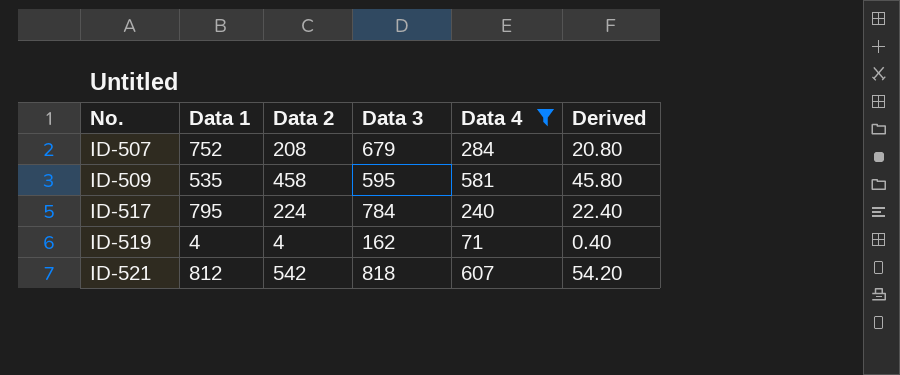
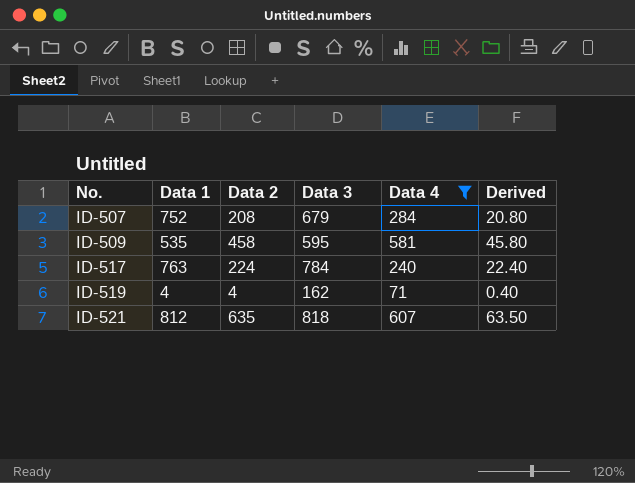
ID-517 | Data 1: 795 -> 763
ID-521 | Data 2: 542 -> 635
ID-521 | Derived: 54.20 -> 63.50

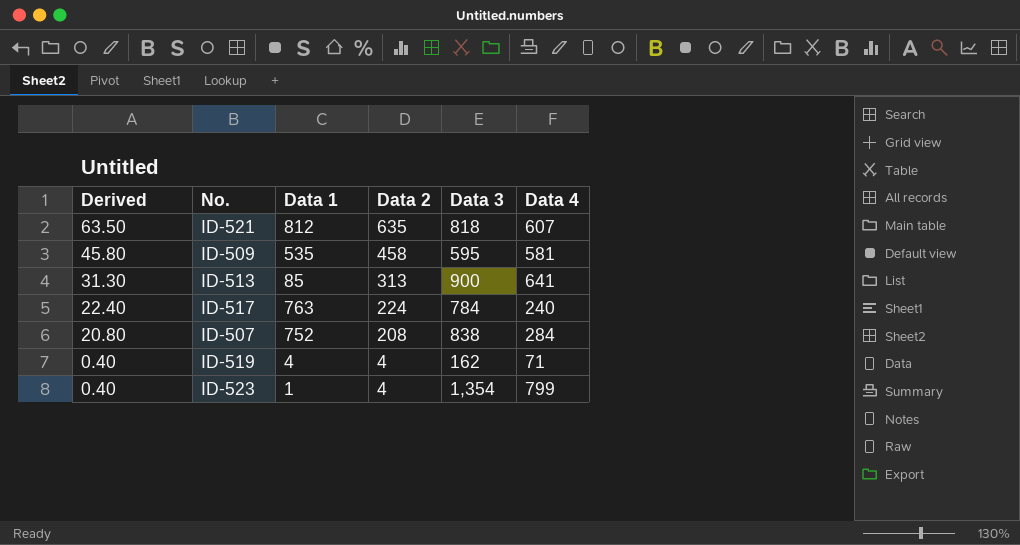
filter: Data 4 <= 607 -> none
row order: No. ascending -> Derived descending
column Derived | position: 6 -> 1
ID-507 | Data 3: 679 -> 838

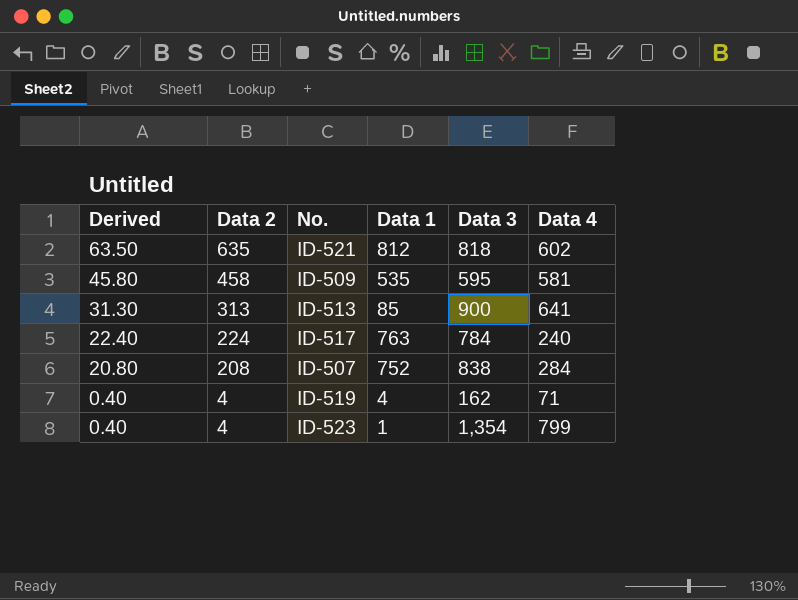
column Data 2 | position: 4 -> 2
ID-521 | Data 4: 607 -> 602

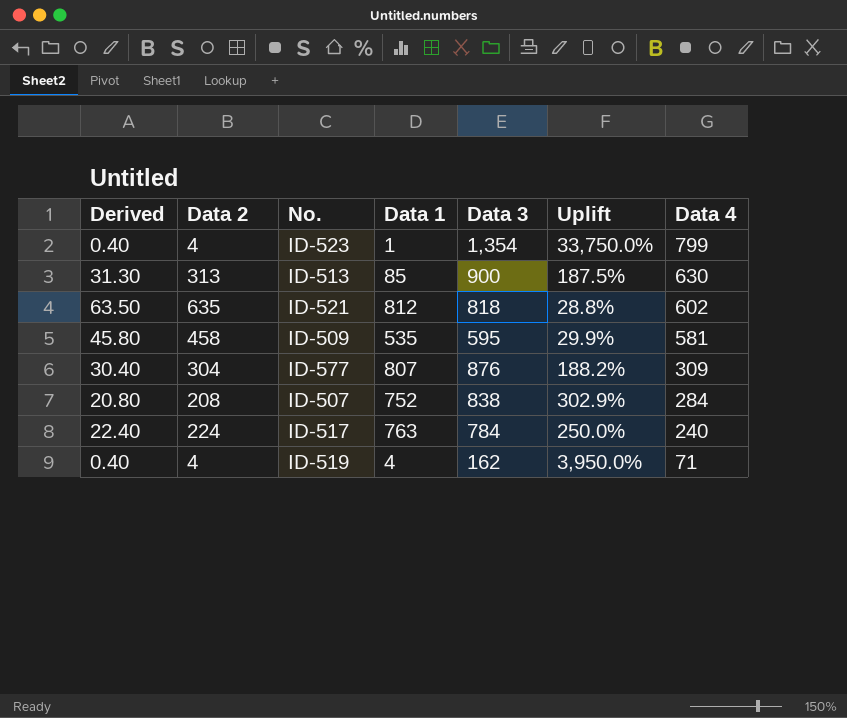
row order: Derived descending -> Data 4 descending
column Uplift | formula: none -> ([Data 3] - [Data 2]) / [Data 2]
ID-513 | Data 4: 641 -> 630
row ID-577: none -> 30.40 | 304 | 807 | 876 | 188.2% | 309

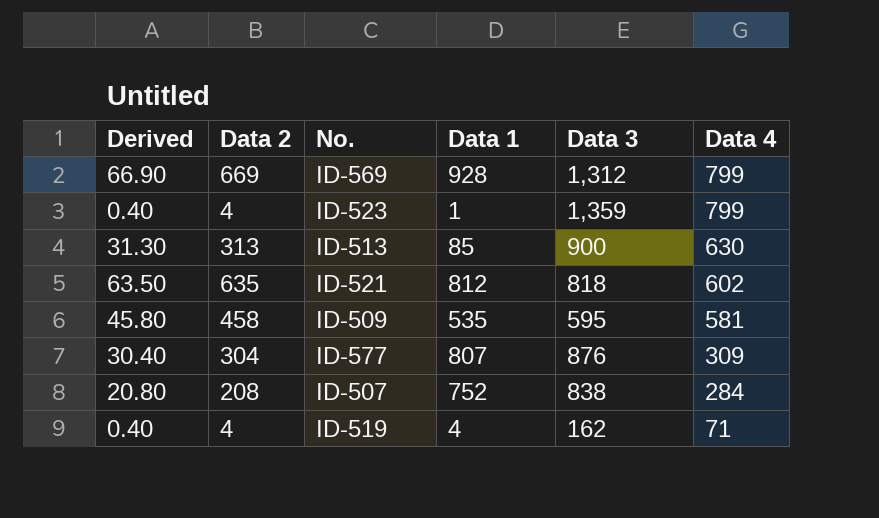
column Uplift | formula: ([Data 3] - [Data 2]) / [Data 2] -> none
row ID-517: 22.40 | 224 | 763 | 784 | 250.0% | 240 -> none
row ID-569: none -> 66.90 | 669 | 928 | 1,312 | 799
ID-523 | Data 3: 1,354 -> 1,359

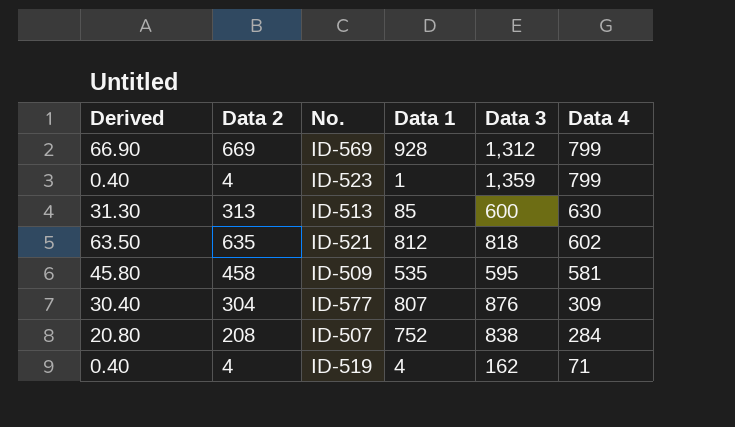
ID-513 | Data 3: 900 -> 600

